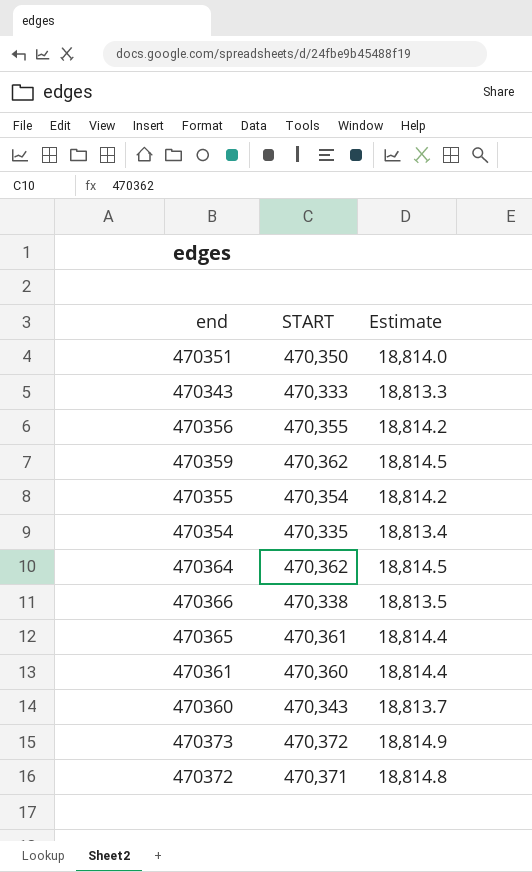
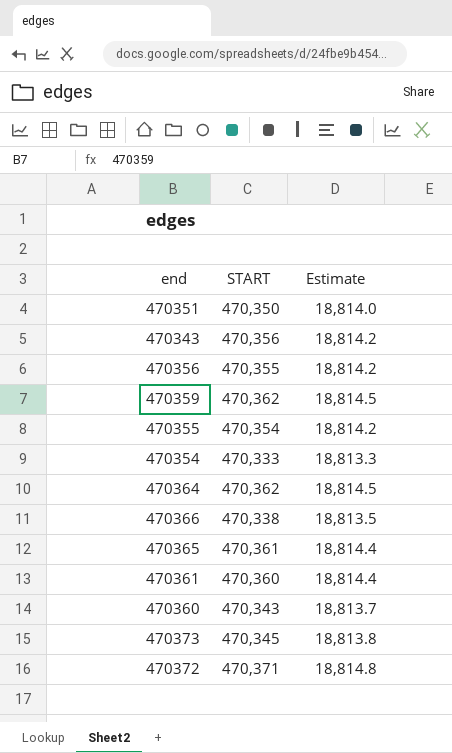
470343 | START: 470,333 -> 470,356
470343 | Estimate: 18,813.3 -> 18,814.2
470354 | START: 470,335 -> 470,333
470354 | Estimate: 18,813.4 -> 18,813.3
470373 | START: 470,372 -> 470,345
470373 | Estimate: 18,814.9 -> 18,813.8

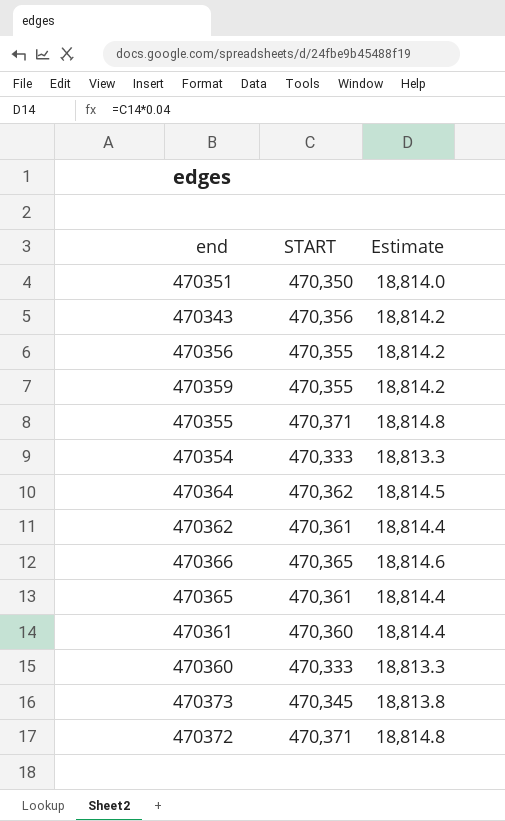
470359 | START: 470,362 -> 470,355
470359 | Estimate: 18,814.5 -> 18,814.2
470355 | START: 470,354 -> 470,371
470355 | Estimate: 18,814.2 -> 18,814.8
row 470362: none -> 470,361 | 18,814.4
470366 | START: 470,338 -> 470,365
470366 | Estimate: 18,813.5 -> 18,814.6
470360 | START: 470,343 -> 470,333
470360 | Estimate: 18,813.7 -> 18,813.3

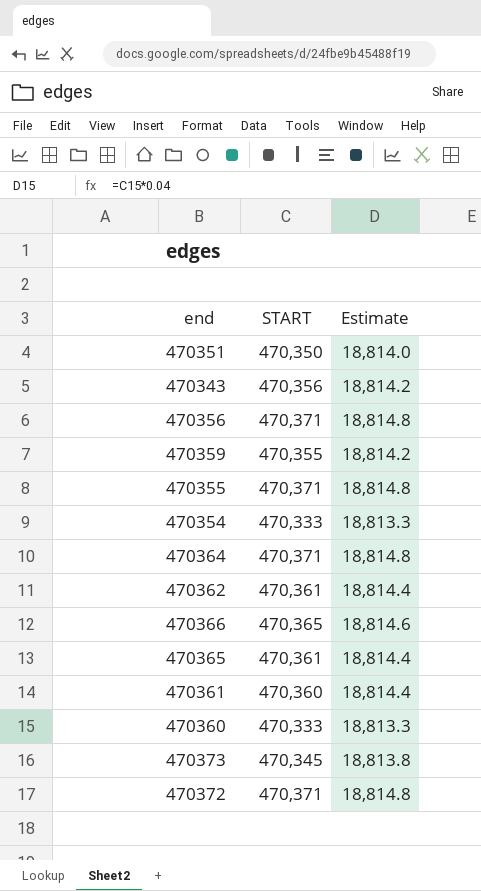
470356 | START: 470,355 -> 470,371
470356 | Estimate: 18,814.2 -> 18,814.8
470364 | START: 470,362 -> 470,371
470364 | Estimate: 18,814.5 -> 18,814.8

